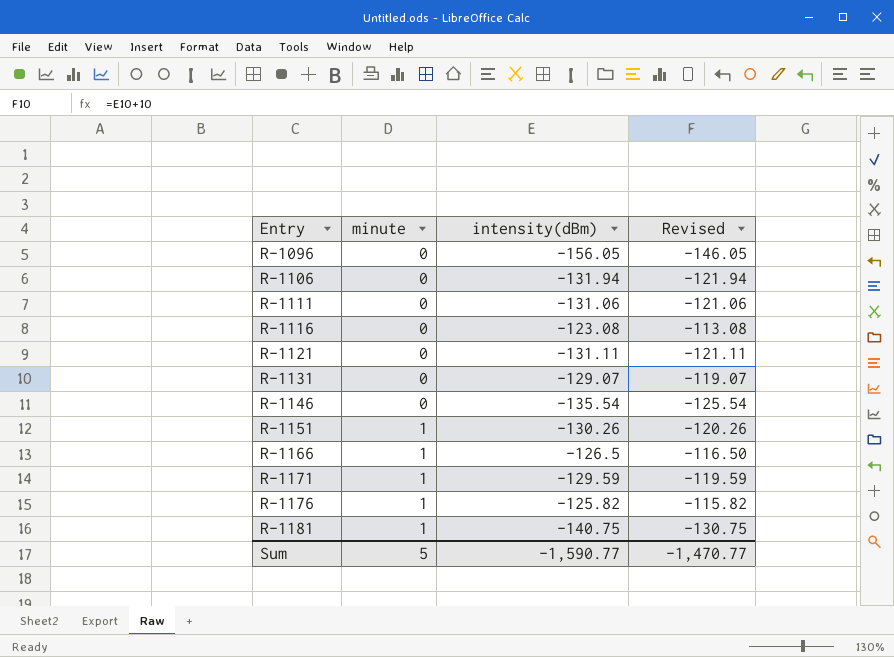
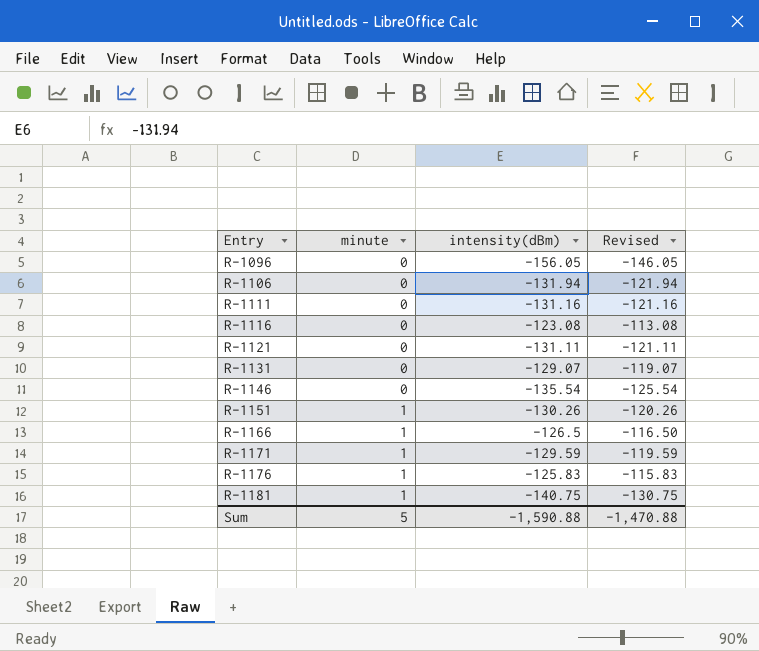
R-1111 | intensity(dBm): -131.06 -> -131.16
R-1111 | Revised: -121.06 -> -121.16
R-1176 | intensity(dBm): -125.82 -> -125.83
R-1176 | Revised: -115.82 -> -115.83
Sum | intensity(dBm): -1,590.77 -> -1,590.88
Sum | Revised: -1,470.77 -> -1,470.88

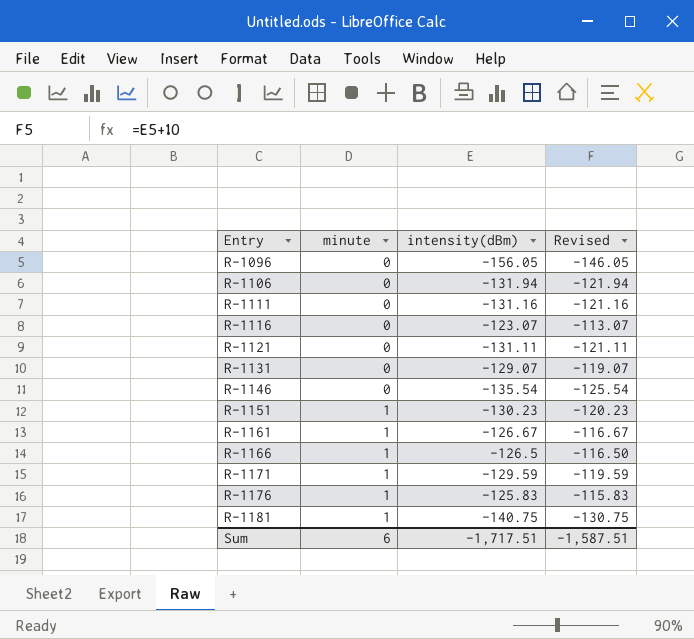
R-1116 | intensity(dBm): -123.08 -> -123.07
R-1116 | Revised: -113.08 -> -113.07
R-1151 | intensity(dBm): -130.26 -> -130.23
R-1151 | Revised: -120.26 -> -120.23
row R-1161: none -> 1 | -126.67 | -116.67
Sum | minute: 5 -> 6
Sum | intensity(dBm): -1,590.88 -> -1,717.51
Sum | Revised: -1,470.88 -> -1,587.51

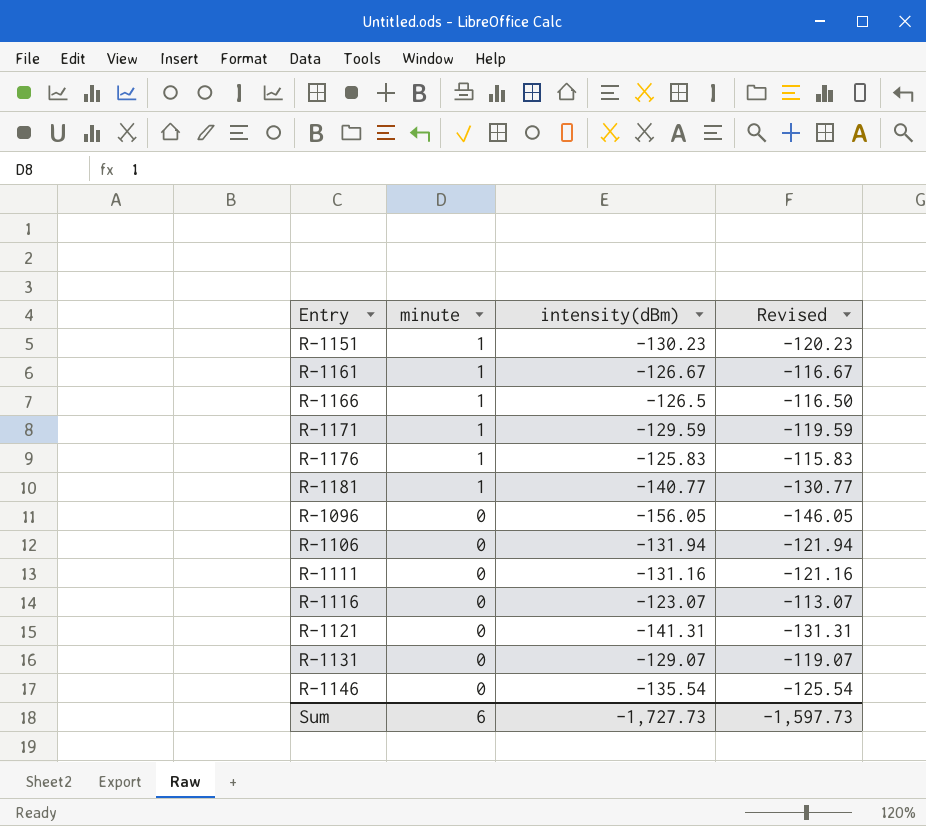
row order: Entry ascending -> minute descending
R-1181 | intensity(dBm): -140.75 -> -140.77
R-1181 | Revised: -130.75 -> -130.77
R-1121 | intensity(dBm): -131.11 -> -141.31
R-1121 | Revised: -121.11 -> -131.31
Sum | intensity(dBm): -1,717.51 -> -1,727.73
Sum | Revised: -1,587.51 -> -1,597.73

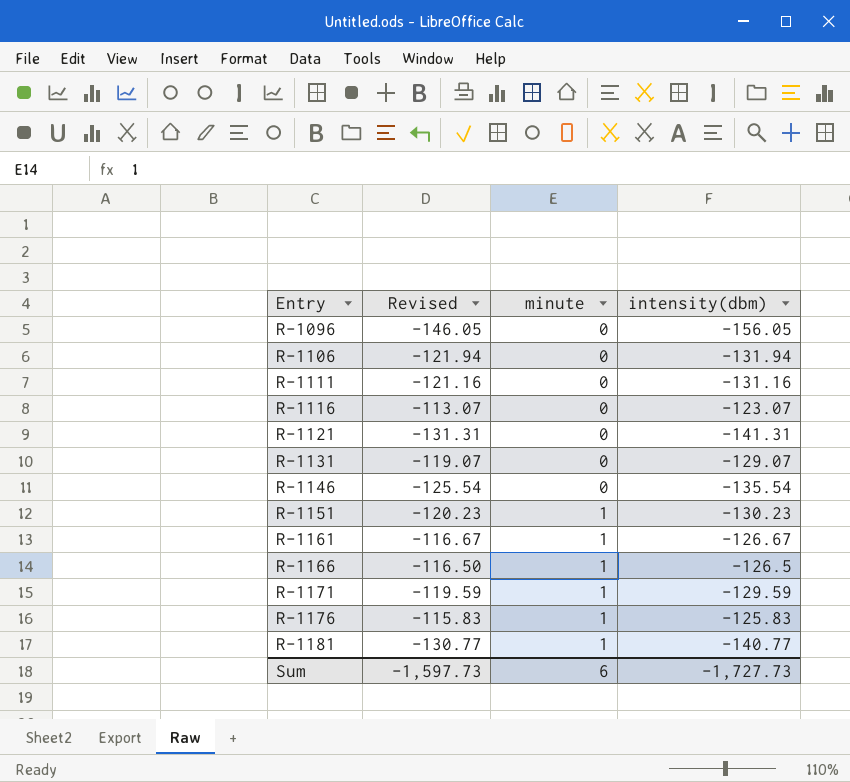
row order: minute descending -> Entry ascending
column Revised | position: 4 -> 2
column name: intensity(dBm) -> intensity(dbm)

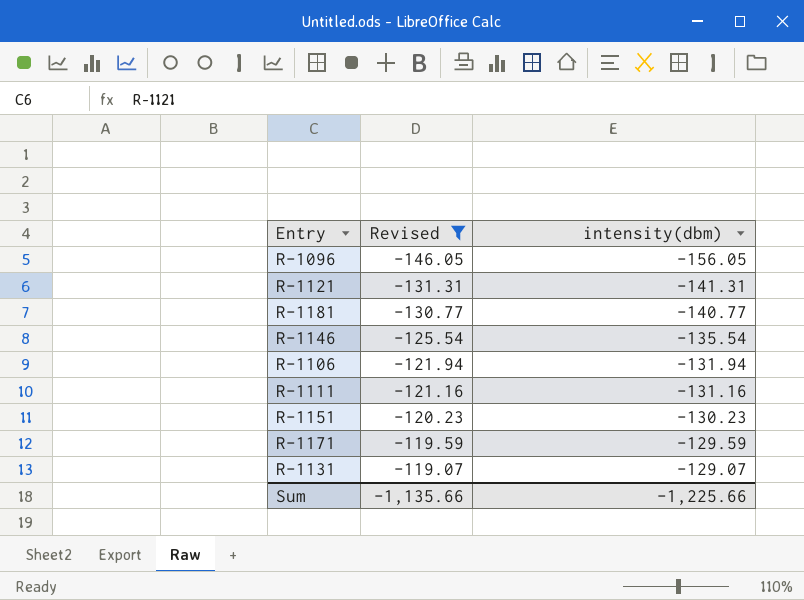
filter: none -> Revised <= -119.07
row order: Entry ascending -> Revised ascending
column minute | position: 3 -> none
Sum | Revised: -1,597.73 -> -1,135.66
Sum | intensity(dbm): -1,727.73 -> -1,225.66

